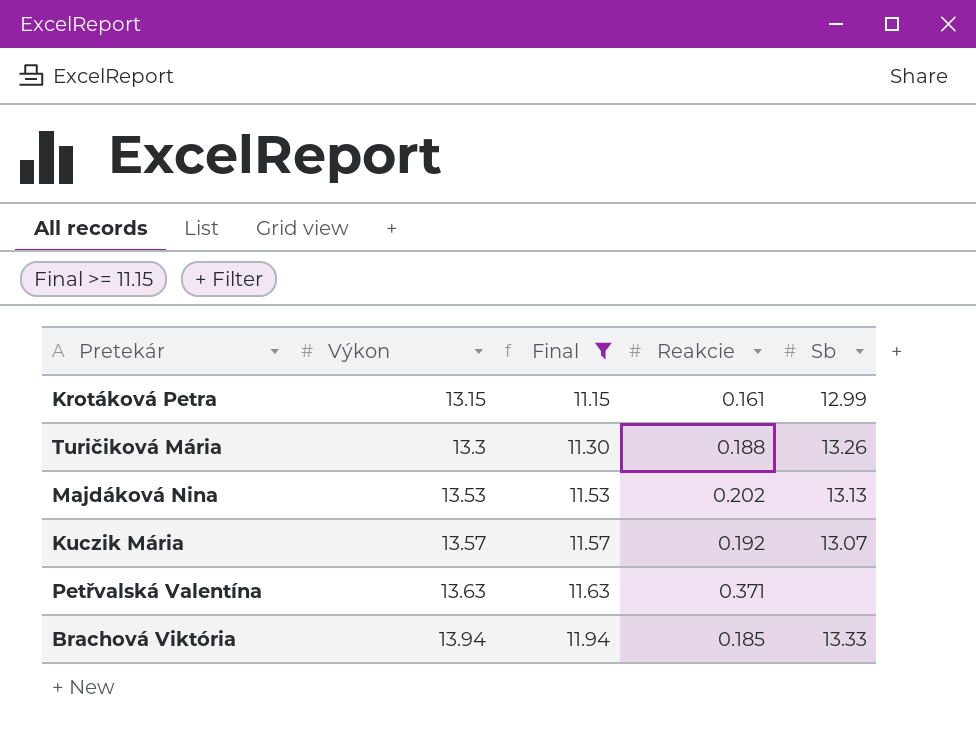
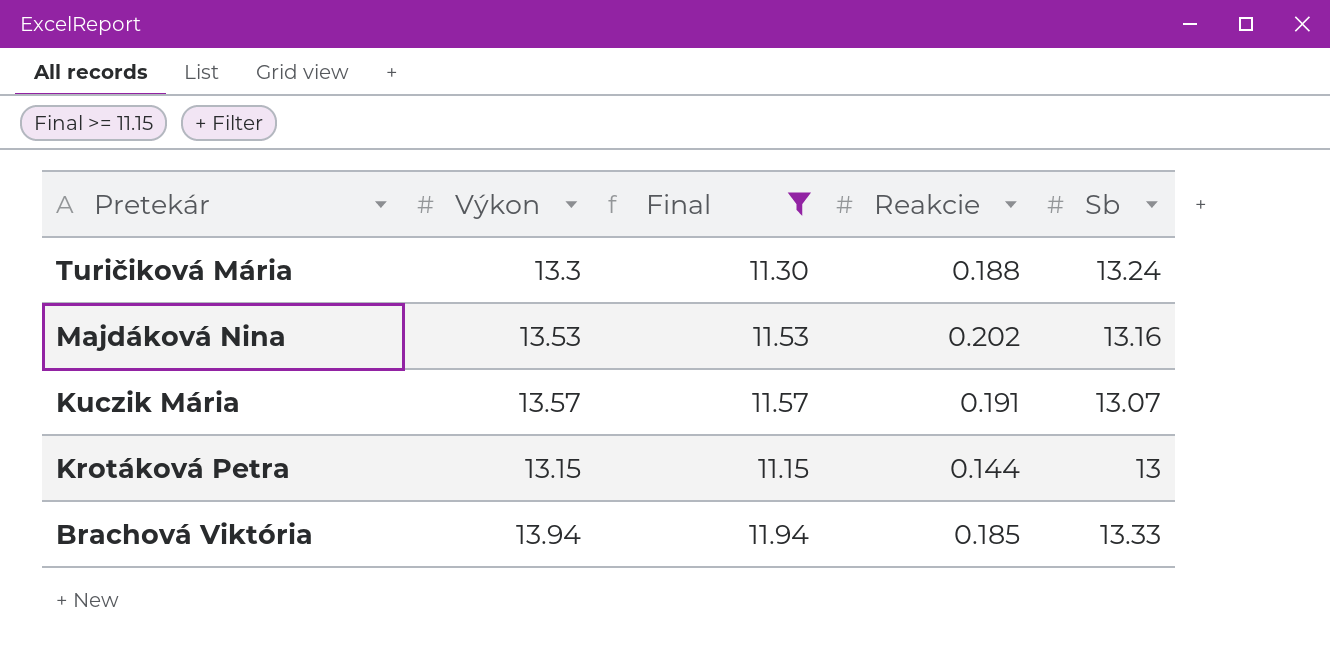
row order: Výkon ascending -> Pretekár descending
row Petřvalská Valentína: 13.63 | 11.63 | 0.371 | none -> none
Turičiková Mária | Sb: 13.26 -> 13.24
Majdáková Nina | Sb: 13.13 -> 13.16
Kuczik Mária | Reakcie: 0.192 -> 0.191
Krotáková Petra | Reakcie: 0.161 -> 0.144
Krotáková Petra | Sb: 12.99 -> 13

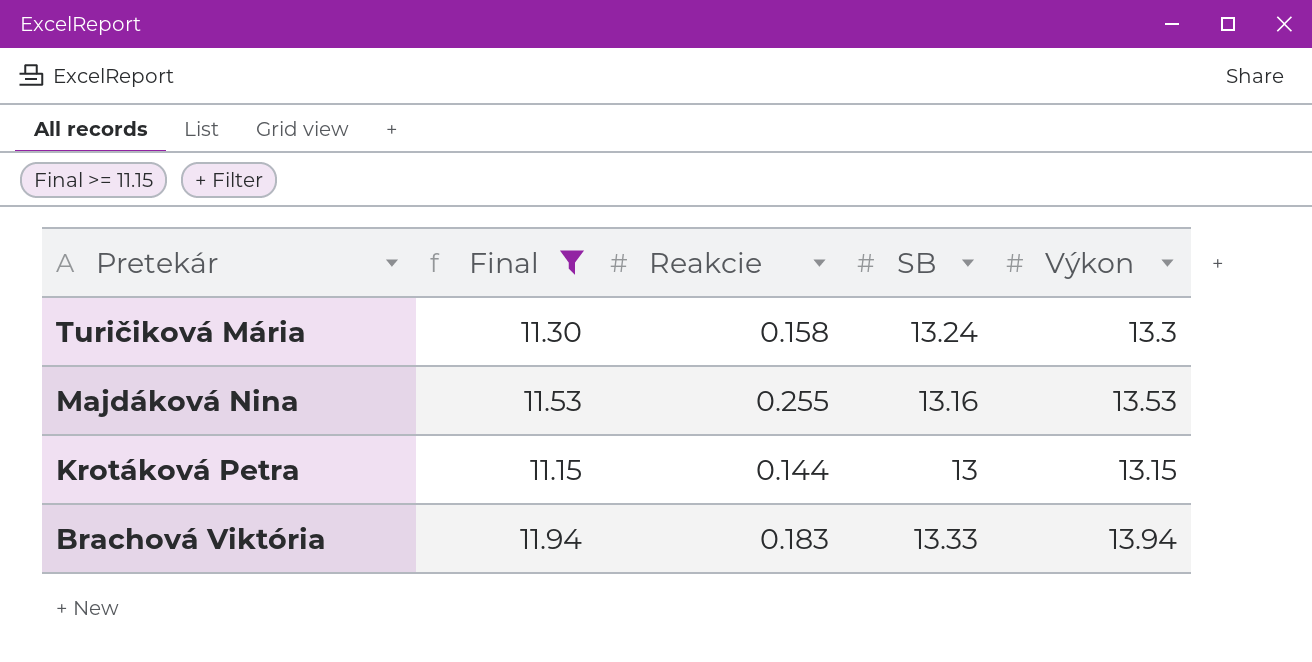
column name: Sb -> SB
column Výkon | position: 2 -> 5
row Kuczik Mária: 13.57 | 11.57 | 0.191 | 13.07 -> none
Turičiková Mária | Reakcie: 0.188 -> 0.158
Majdáková Nina | Reakcie: 0.202 -> 0.255
Brachová Viktória | Reakcie: 0.185 -> 0.183

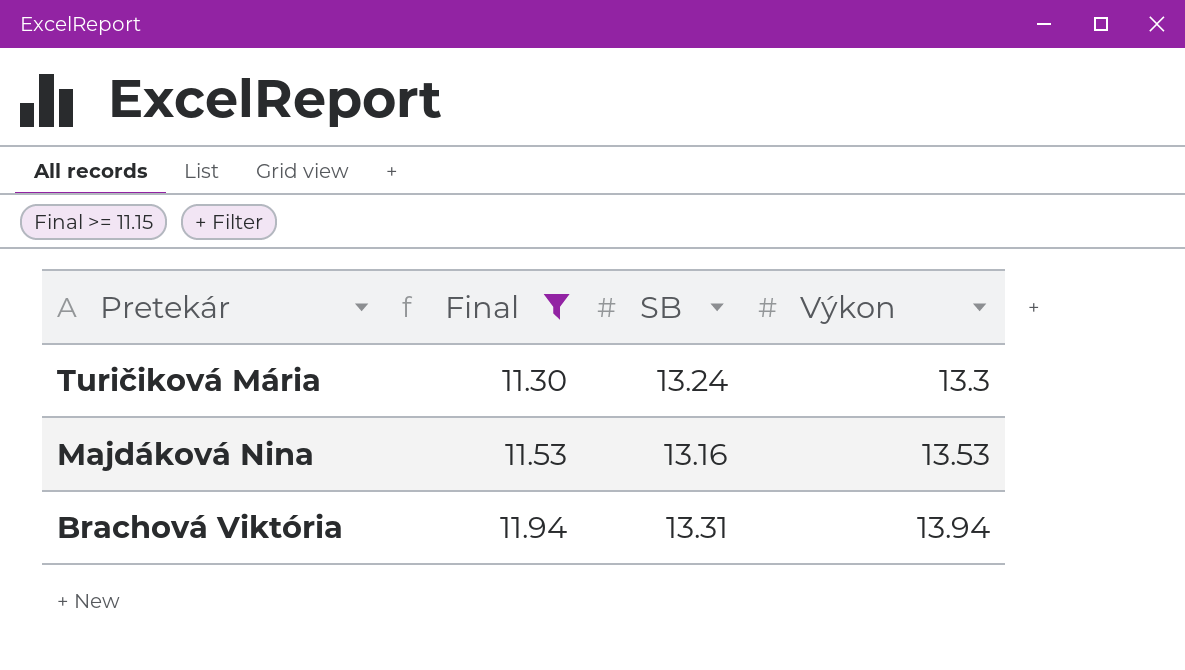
column Reakcie | position: 3 -> none
row Krotáková Petra: 11.15 | 0.144 | 13 | 13.15 -> none
Brachová Viktória | SB: 13.33 -> 13.31

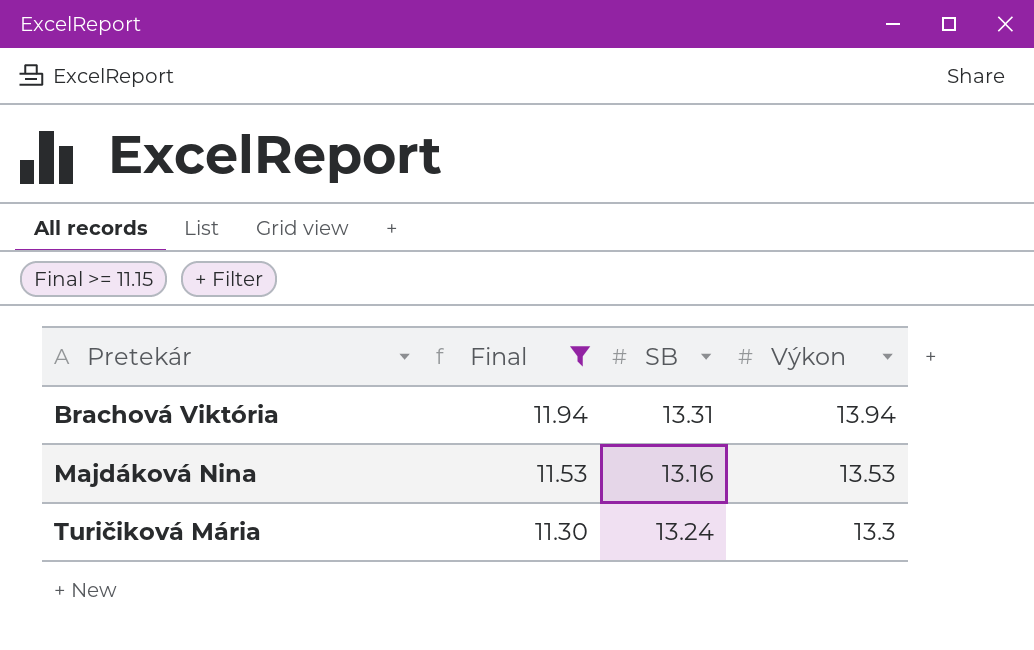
row order: Pretekár descending -> Pretekár ascending

